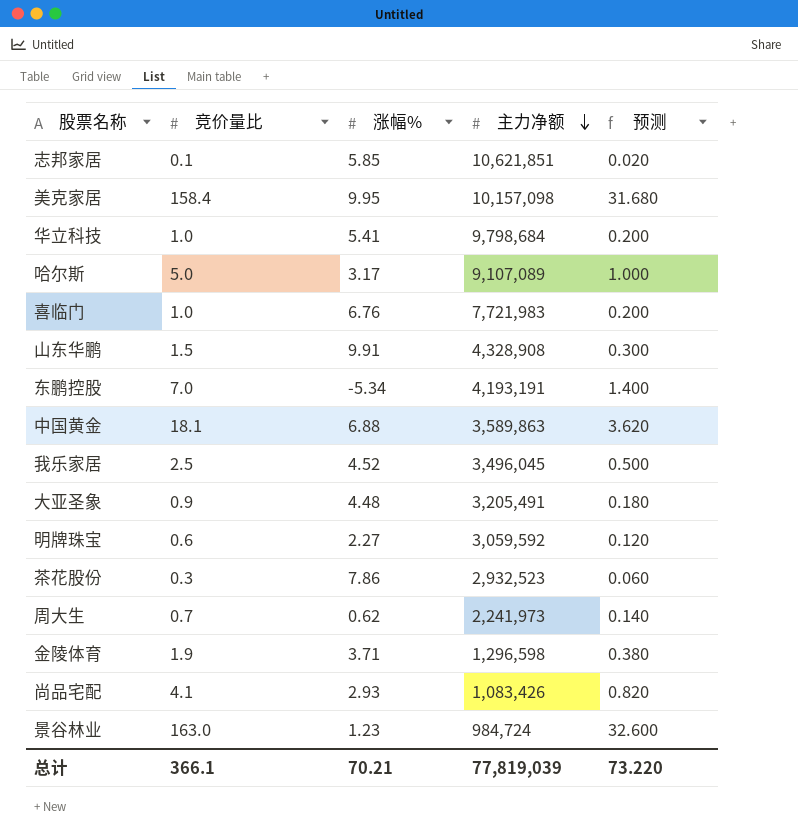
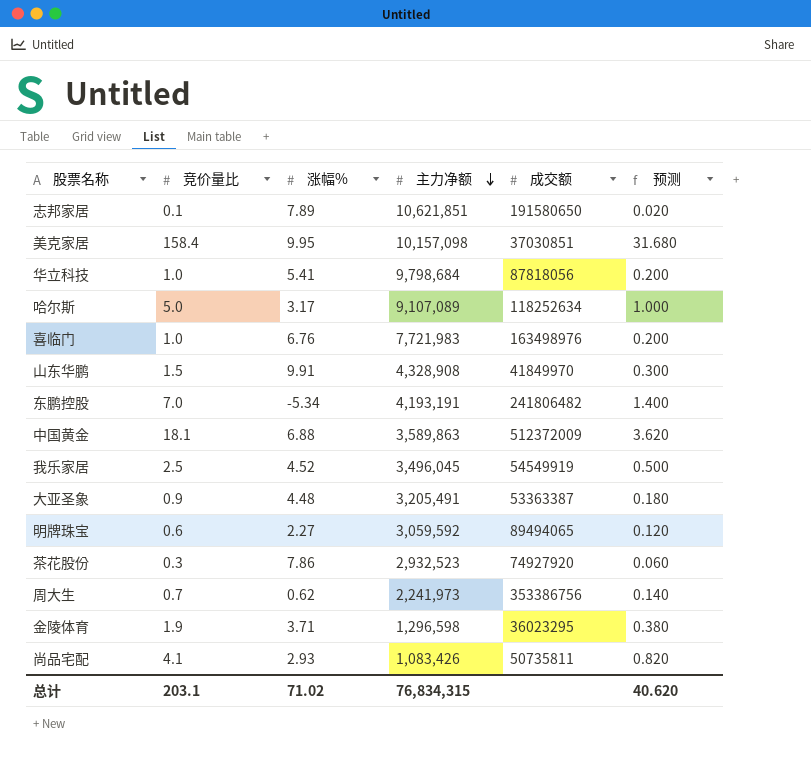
column 成交额 | position: none -> 5
row 景谷林业: 163.0 | 1.23 | 984,724 | 32.600 -> none
志邦家居 | 涨幅%: 5.85 -> 7.89
总计 | 竞价量比: 366.1 -> 203.1
总计 | 涨幅%: 70.21 -> 71.02
总计 | 主力净额: 77,819,039 -> 76,834,315
总计 | 预测: 73.220 -> 40.620

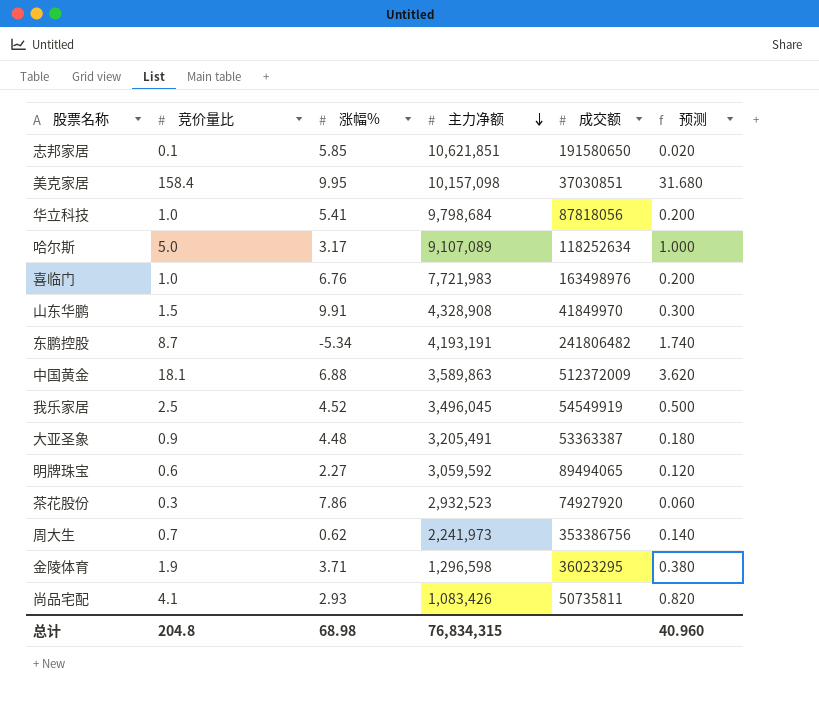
志邦家居 | 涨幅%: 7.89 -> 5.85
东鹏控股 | 竞价量比: 7.0 -> 8.7
东鹏控股 | 预测: 1.400 -> 1.740
总计 | 竞价量比: 203.1 -> 204.8
总计 | 涨幅%: 71.02 -> 68.98
总计 | 预测: 40.620 -> 40.960

